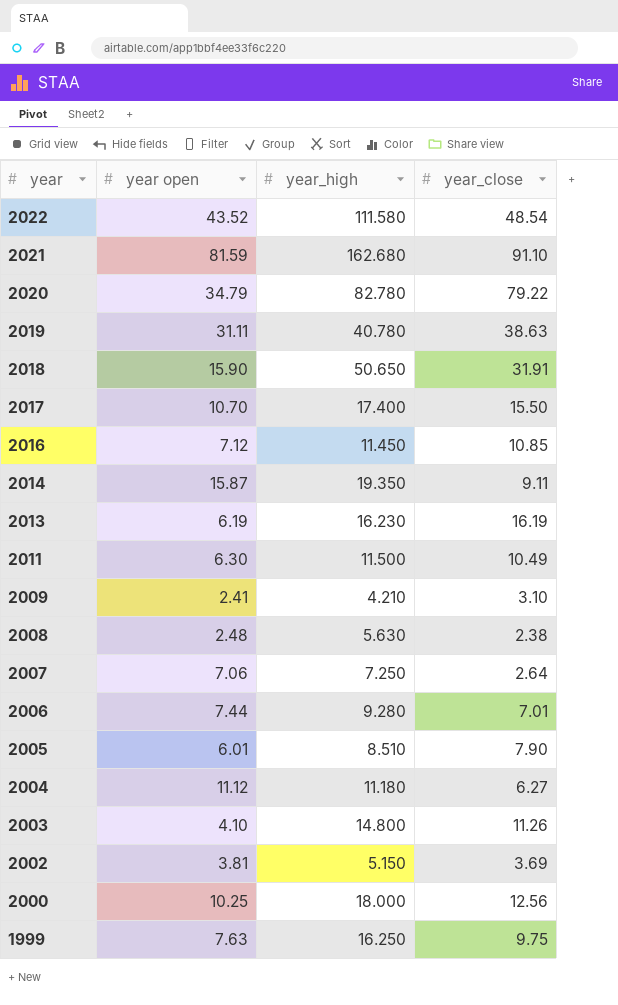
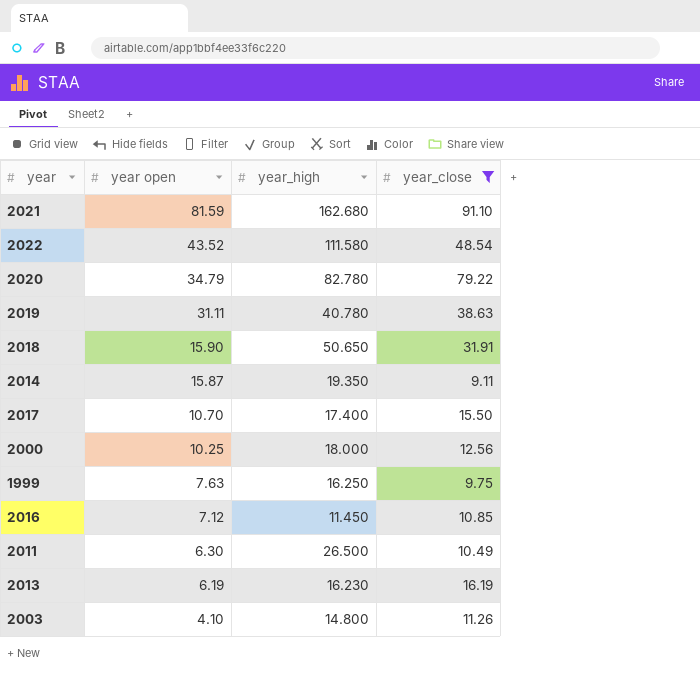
filter: none -> year_close >= 9.11
row order: year descending -> year open descending
2011 | year_high: 11.500 -> 26.500

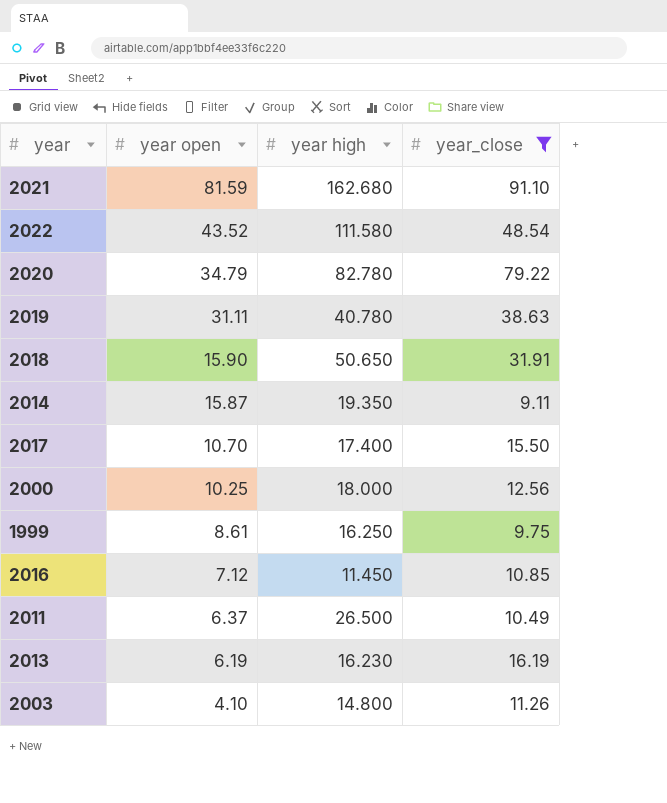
column name: year_high -> year high
1999 | year open: 7.63 -> 8.61
2011 | year open: 6.30 -> 6.37

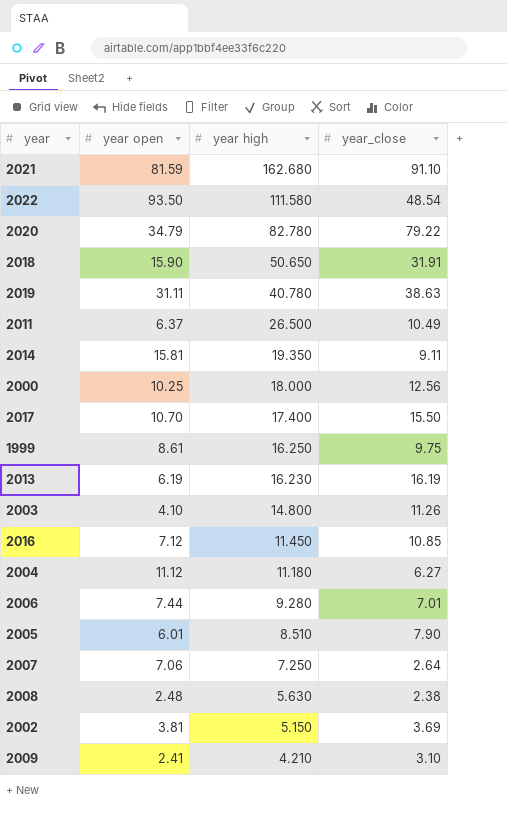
filter: year_close >= 9.11 -> none
row order: year open descending -> year high descending
2022 | year open: 43.52 -> 93.50
2014 | year open: 15.87 -> 15.81

